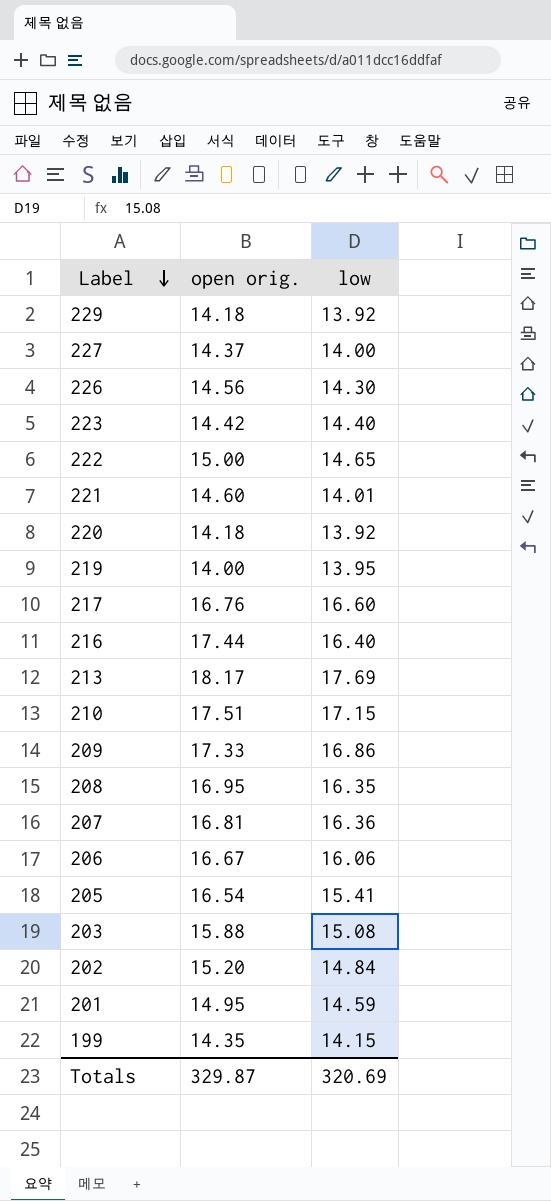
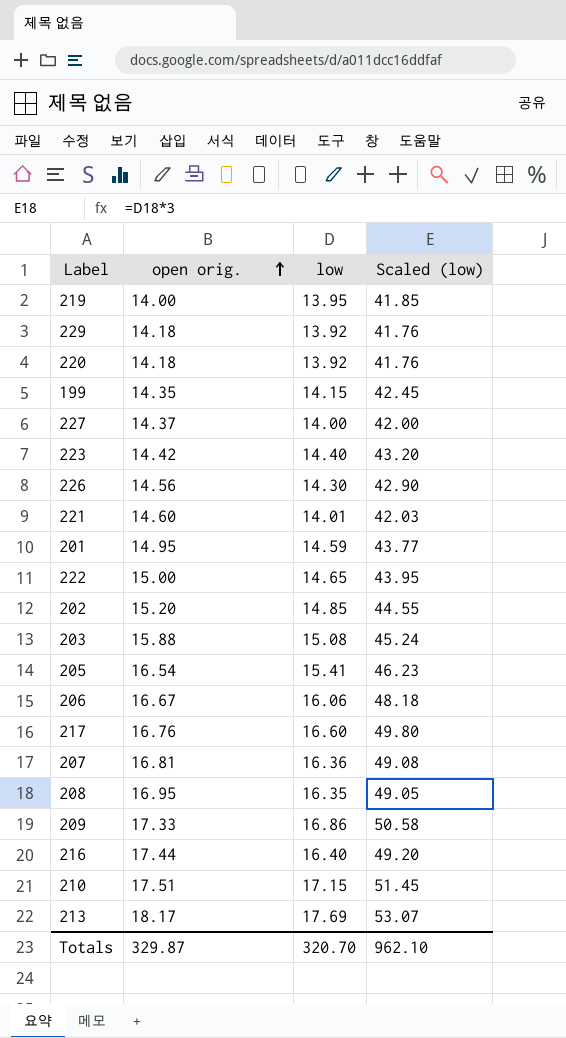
row order: Label descending -> open orig. ascending
column Scaled (low) | formula: none -> [low] * 3
202 | low: 14.84 -> 14.85
Totals | low: 320.69 -> 320.70

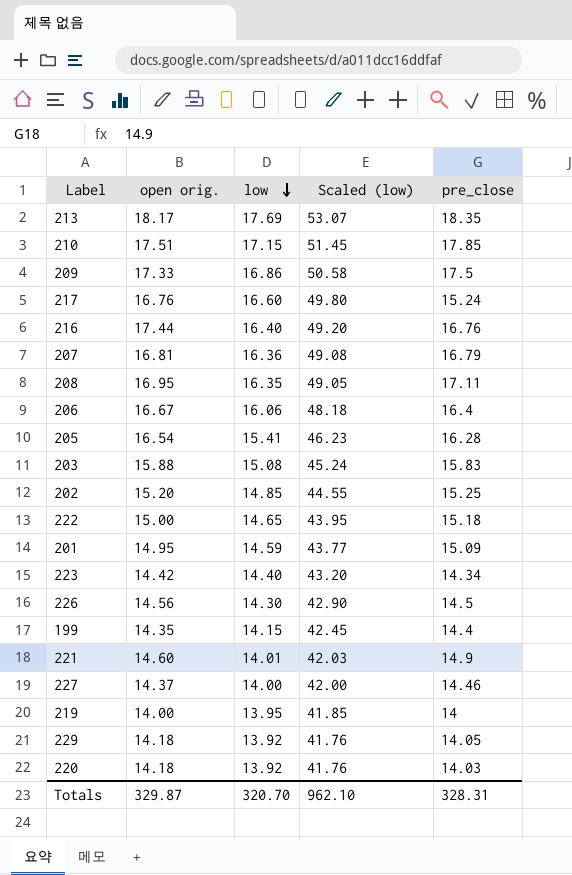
row order: open orig. ascending -> low descending
column pre_close | position: none -> 5

